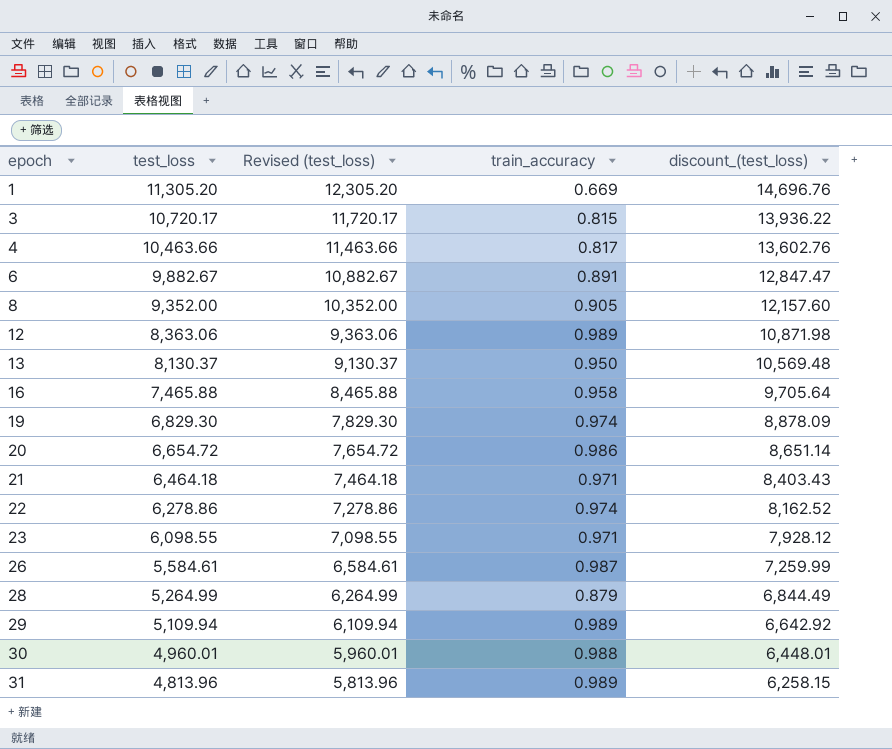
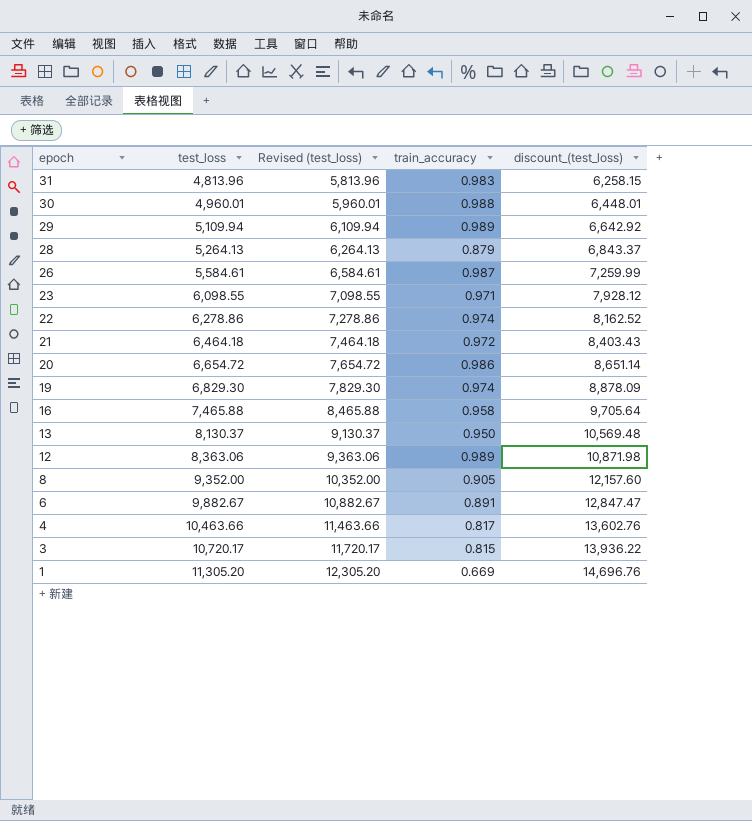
row order: epoch ascending -> epoch descending
31 | train_accuracy: 0.989 -> 0.983
28 | test_loss: 5,264.99 -> 5,264.13
28 | Revised (test_loss): 6,264.99 -> 6,264.13
28 | discount_(test_loss): 6,844.49 -> 6,843.37
21 | train_accuracy: 0.971 -> 0.972

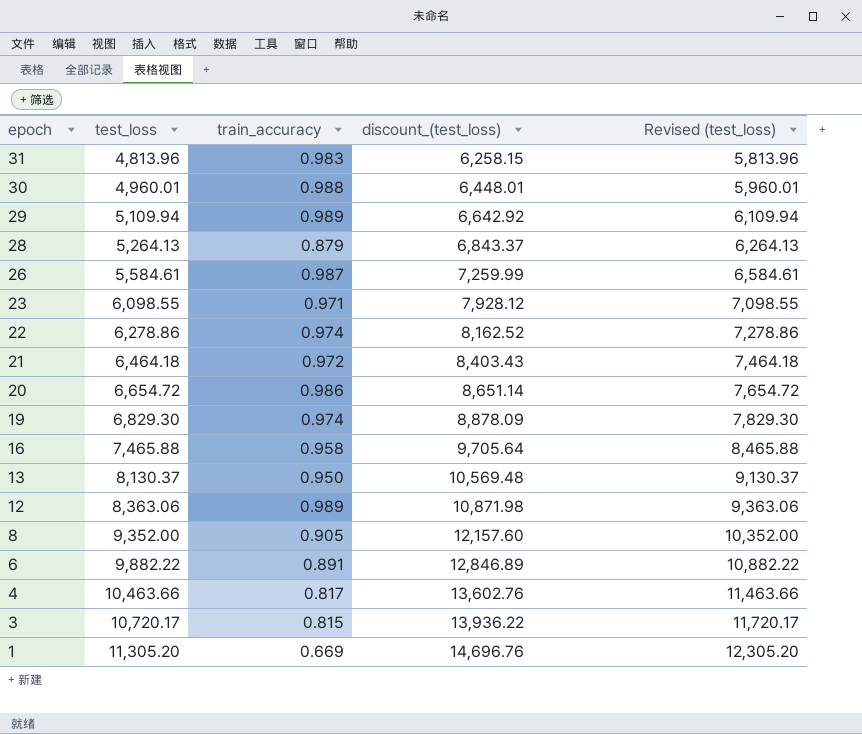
column Revised (test_loss) | position: 3 -> 5
6 | test_loss: 9,882.67 -> 9,882.22
6 | discount_(test_loss): 12,847.47 -> 12,846.89
6 | Revised (test_loss): 10,882.67 -> 10,882.22

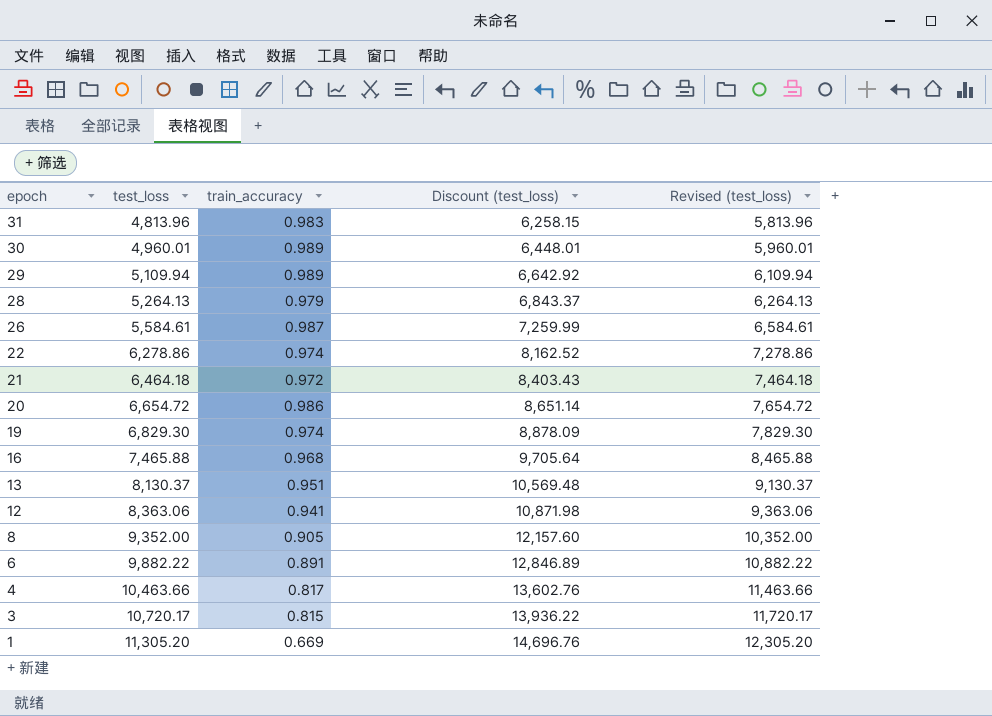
column name: discount_(test_loss) -> Discount (test_loss)
row 23: 6,098.55 | 0.971 | 7,928.12 | 7,098.55 -> none
30 | train_accuracy: 0.988 -> 0.989
28 | train_accuracy: 0.879 -> 0.979
16 | train_accuracy: 0.958 -> 0.968
13 | train_accuracy: 0.950 -> 0.951
12 | train_accuracy: 0.989 -> 0.941

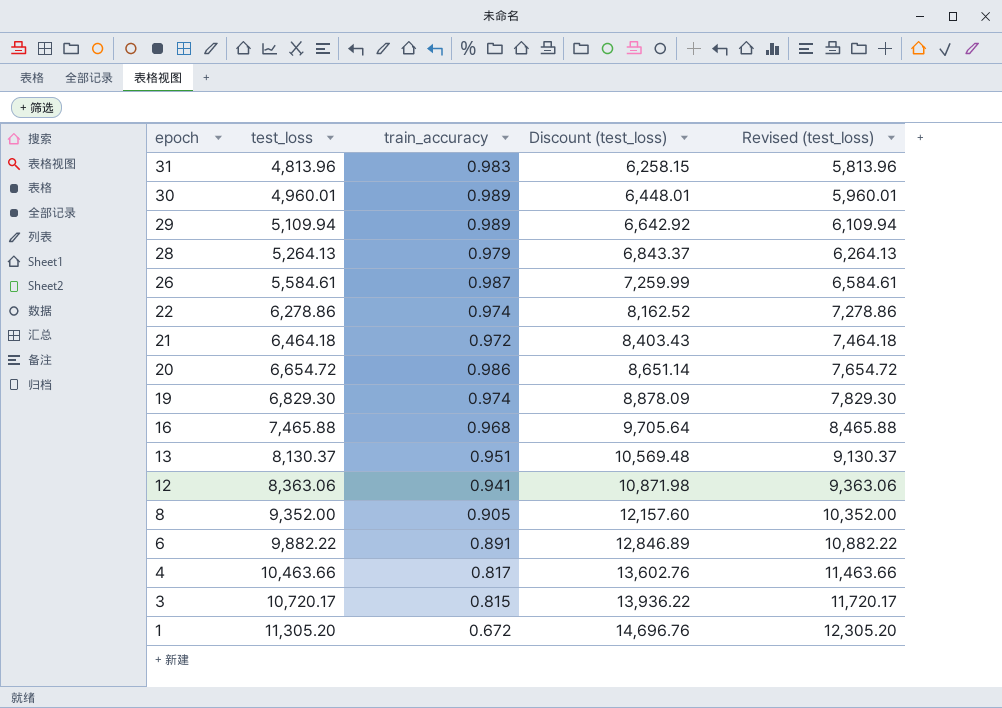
1 | train_accuracy: 0.669 -> 0.672

